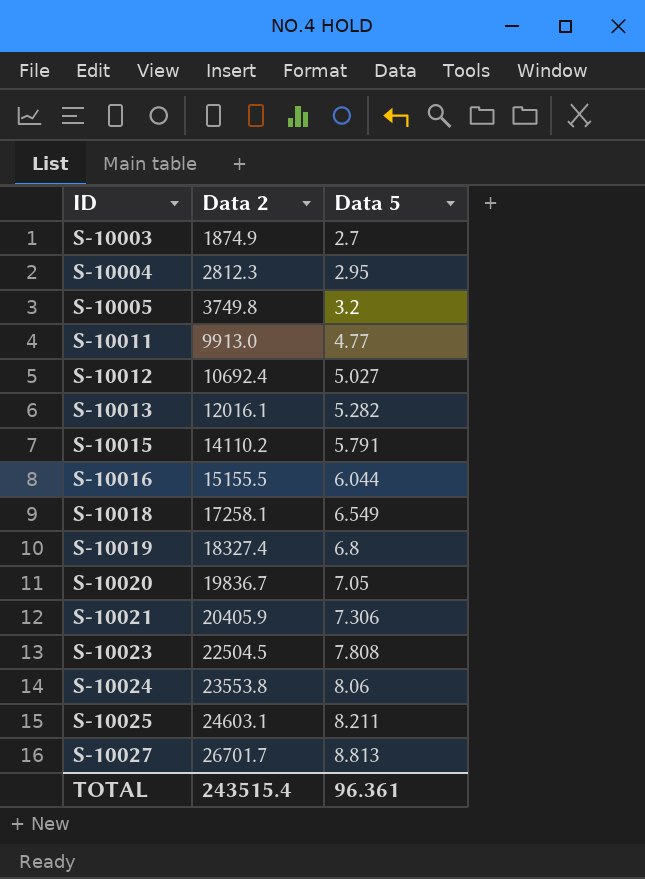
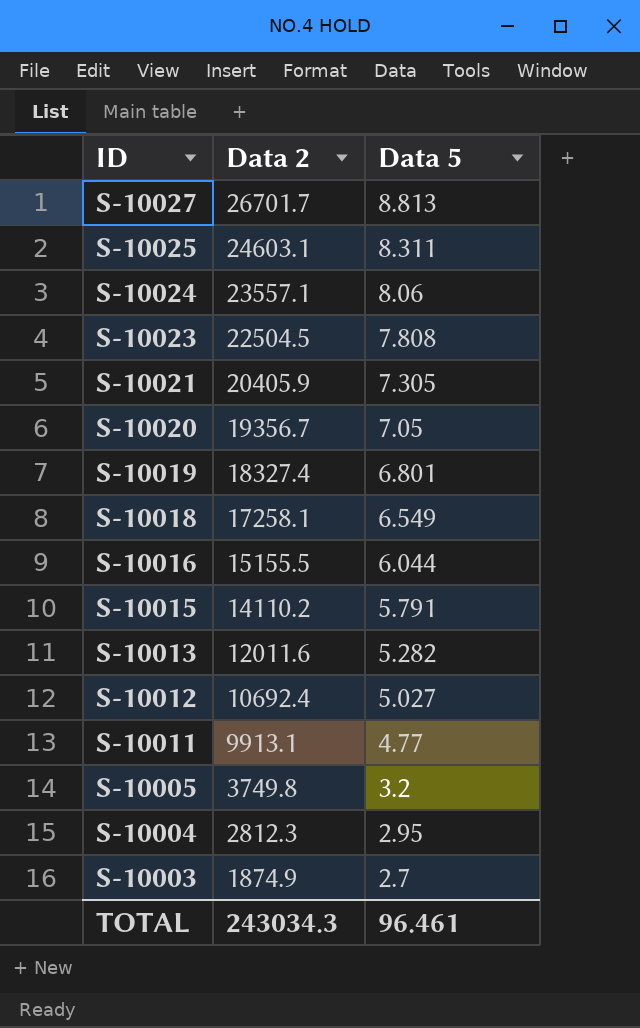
row order: ID ascending -> ID descending
S-10025 | Data 5: 8.211 -> 8.311
S-10024 | Data 2: 23553.8 -> 23557.1
S-10021 | Data 5: 7.306 -> 7.305
S-10020 | Data 2: 19836.7 -> 19356.7
S-10019 | Data 5: 6.8 -> 6.801
S-10013 | Data 2: 12016.1 -> 12011.6
S-10011 | Data 2: 9913.0 -> 9913.1
TOTAL | Data 2: 243515.4 -> 243034.3
TOTAL | Data 5: 96.361 -> 96.461

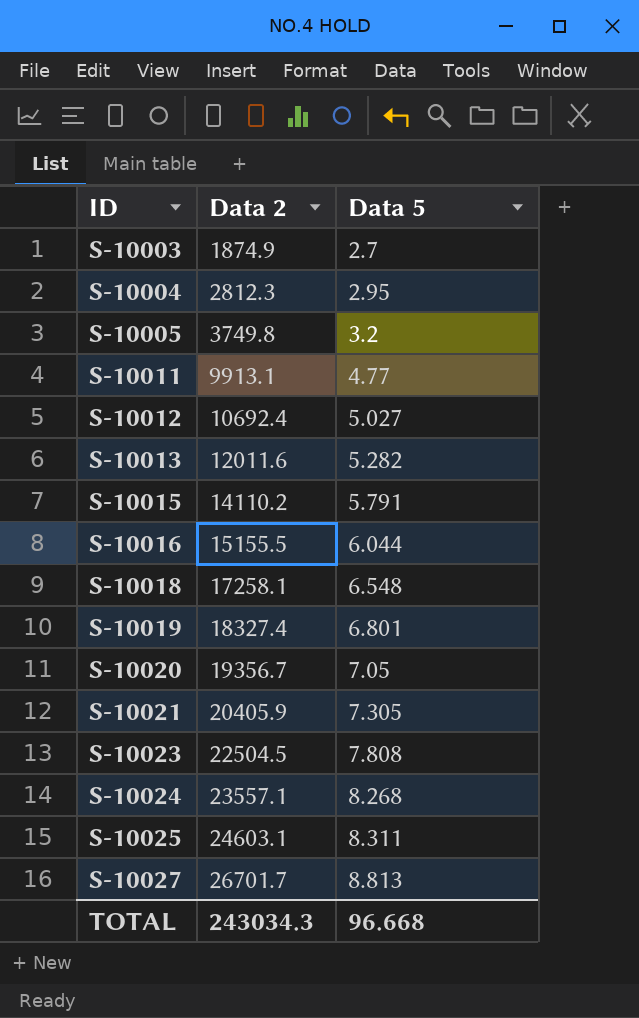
row order: ID descending -> ID ascending
S-10018 | Data 5: 6.549 -> 6.548
S-10024 | Data 5: 8.06 -> 8.268
TOTAL | Data 5: 96.461 -> 96.668

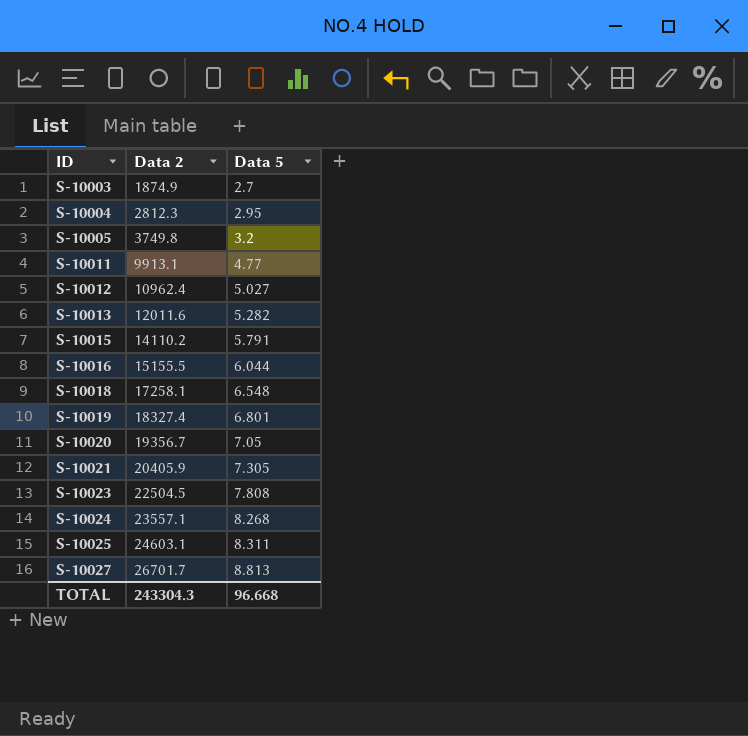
S-10012 | Data 2: 10692.4 -> 10962.4
TOTAL | Data 2: 243034.3 -> 243304.3

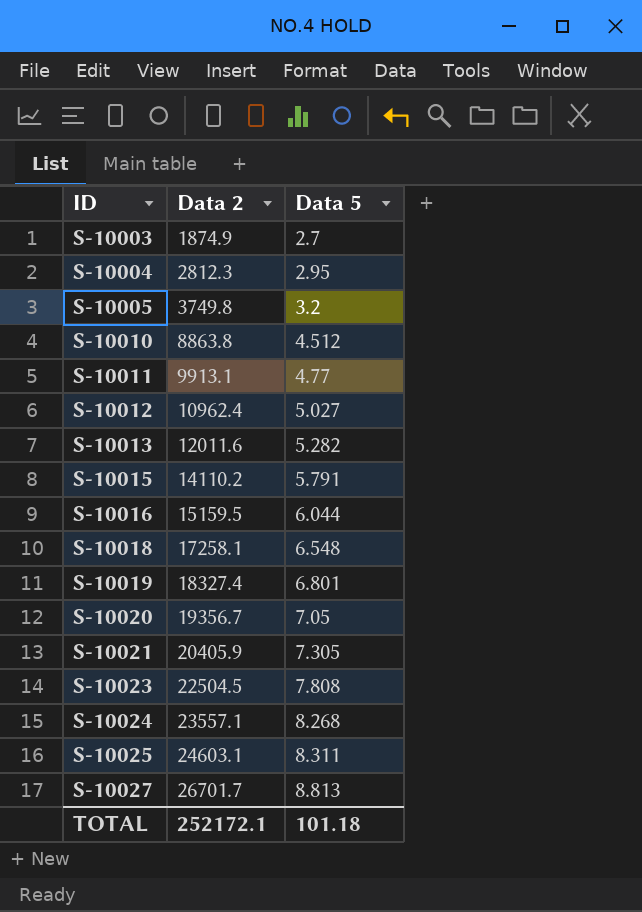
row S-10010: none -> 8863.8 | 4.512
S-10016 | Data 2: 15155.5 -> 15159.5
TOTAL | Data 2: 243304.3 -> 252172.1
TOTAL | Data 5: 96.668 -> 101.18

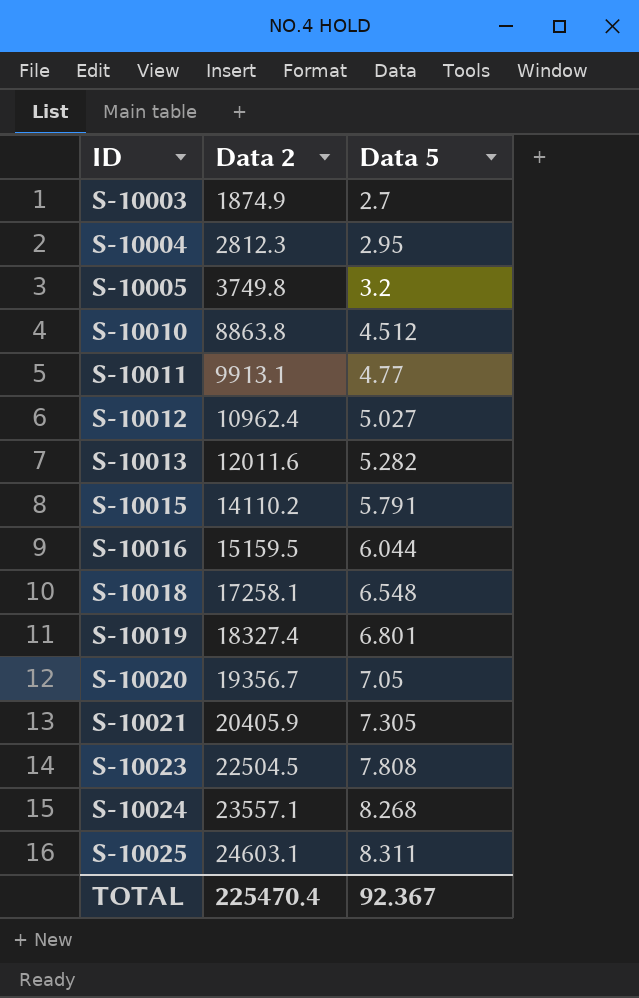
row S-10027: 26701.7 | 8.813 -> none
TOTAL | Data 2: 252172.1 -> 225470.4
TOTAL | Data 5: 101.18 -> 92.367

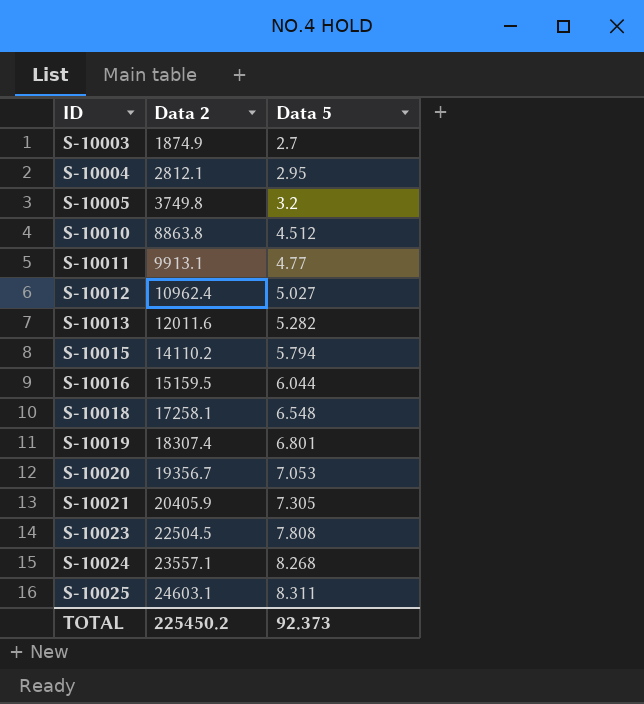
S-10004 | Data 2: 2812.3 -> 2812.1
S-10015 | Data 5: 5.791 -> 5.794
S-10019 | Data 2: 18327.4 -> 18307.4
S-10020 | Data 5: 7.05 -> 7.053
TOTAL | Data 2: 225470.4 -> 225450.2
TOTAL | Data 5: 92.367 -> 92.373

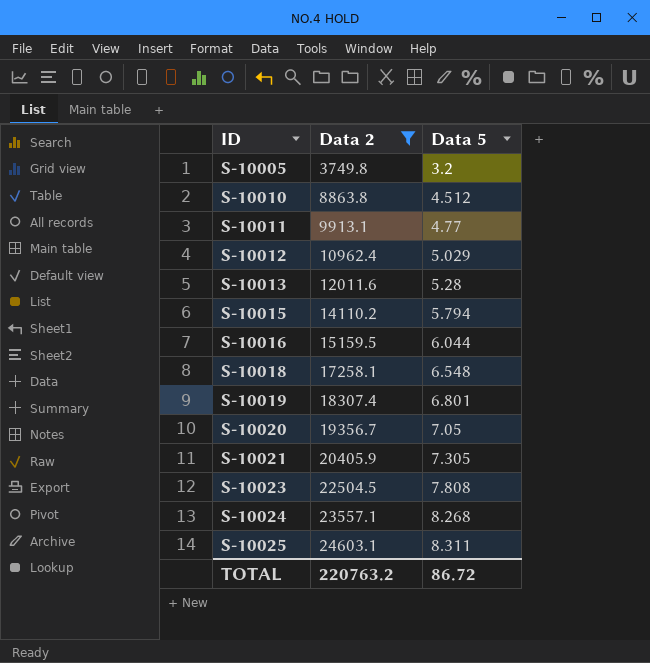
filter: none -> Data 2 >= 3749.8
S-10012 | Data 5: 5.027 -> 5.029
S-10013 | Data 5: 5.282 -> 5.28
S-10020 | Data 5: 7.053 -> 7.05
TOTAL | Data 2: 225450.2 -> 220763.2
TOTAL | Data 5: 92.373 -> 86.72

